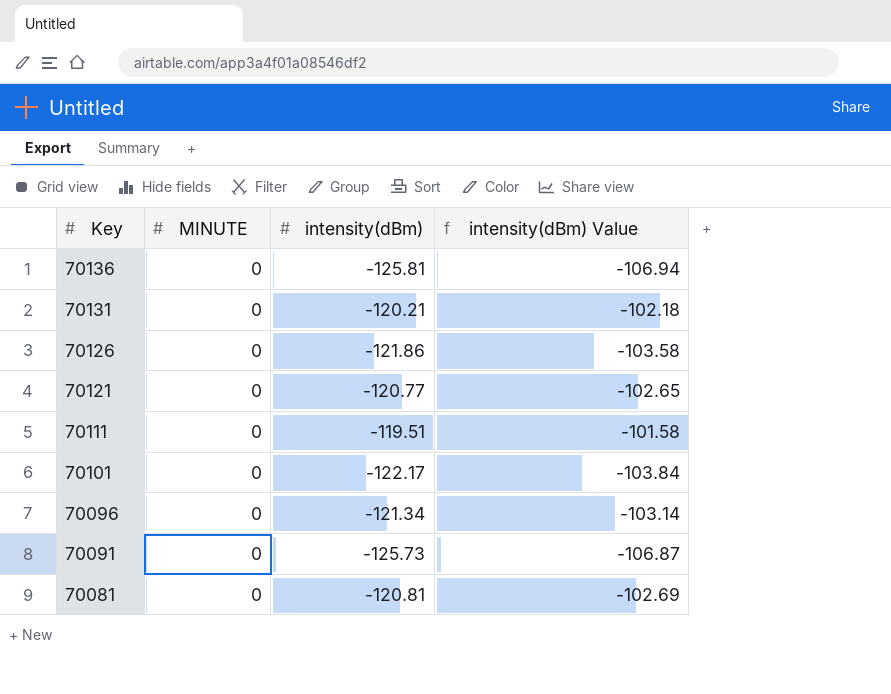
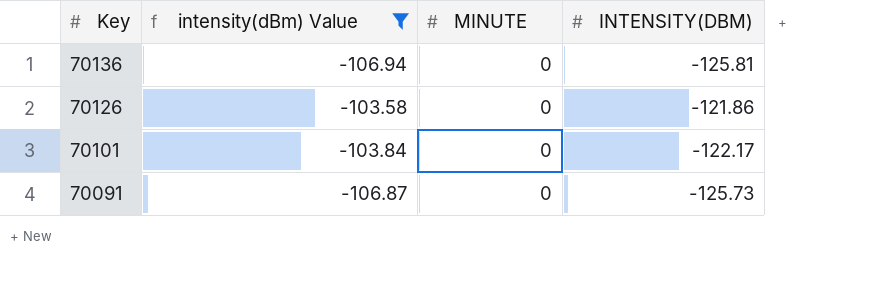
filter: none -> intensity(dBm) Value <= -103.58
column intensity(dBm) Value | position: 4 -> 2
column name: intensity(dBm) -> INTENSITY(DBM)

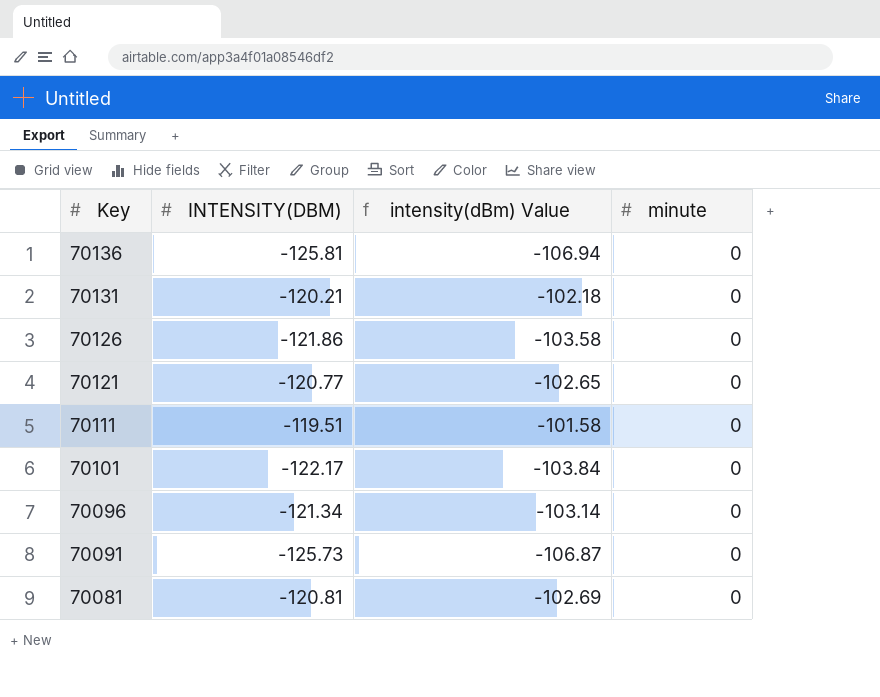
filter: intensity(dBm) Value <= -103.58 -> none
column INTENSITY(DBM) | position: 4 -> 2
column name: MINUTE -> minute

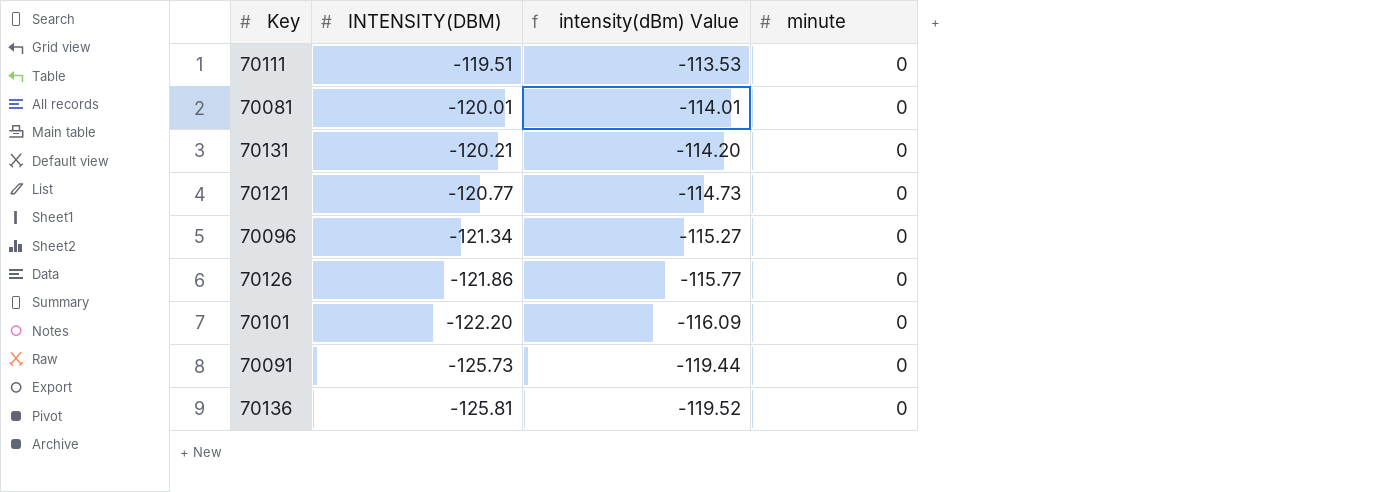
row order: Key descending -> INTENSITY(DBM) descending
column intensity(dBm) Value | formula: [INTENSITY(DBM)] * 0.85 -> [INTENSITY(DBM)] * 0.95
70081 | INTENSITY(DBM): -120.81 -> -120.01
70101 | INTENSITY(DBM): -122.17 -> -122.20

